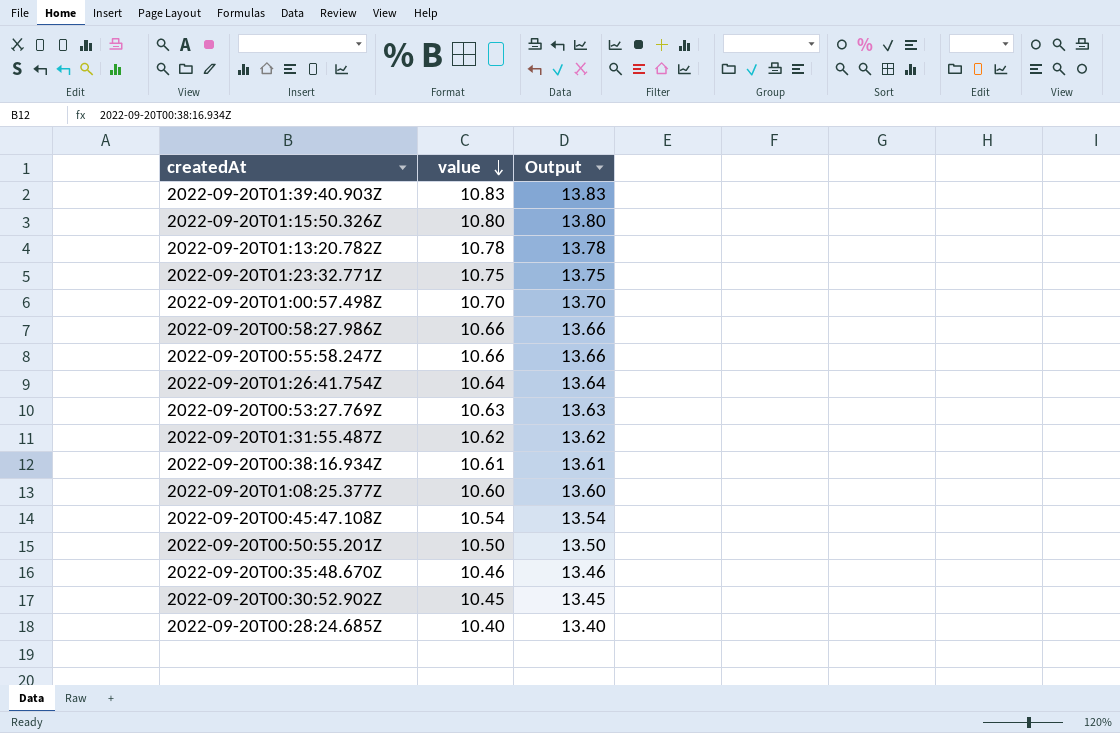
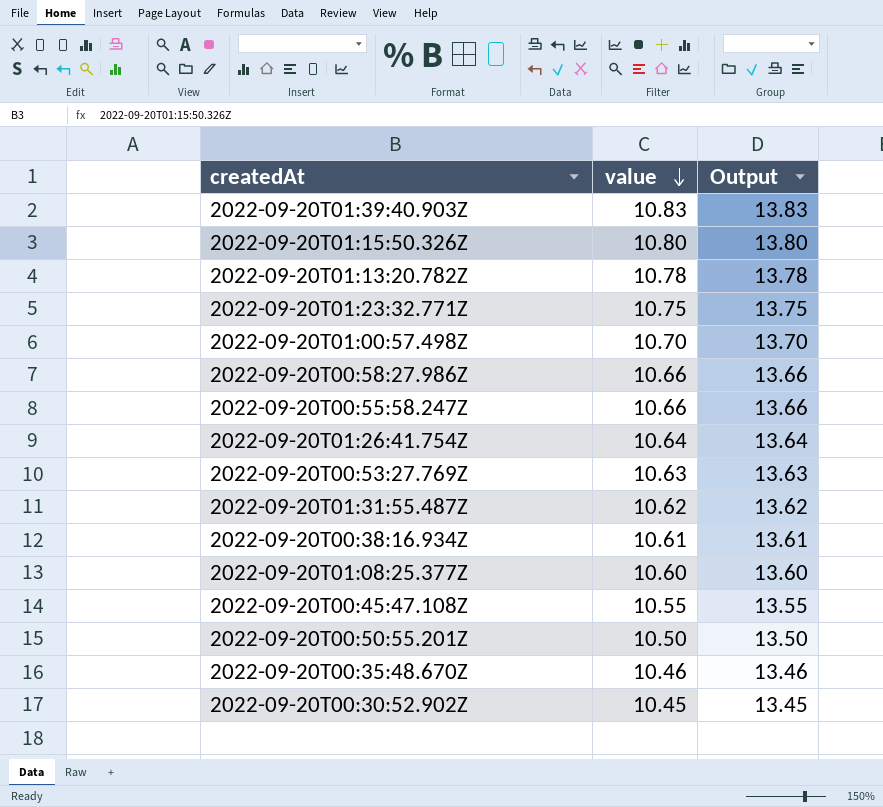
row 2022-09-20T00:28:24.685Z: 10.40 | 13.40 -> none
2022-09-20T00:45:47.108Z | value: 10.54 -> 10.55
2022-09-20T00:45:47.108Z | Output: 13.54 -> 13.55

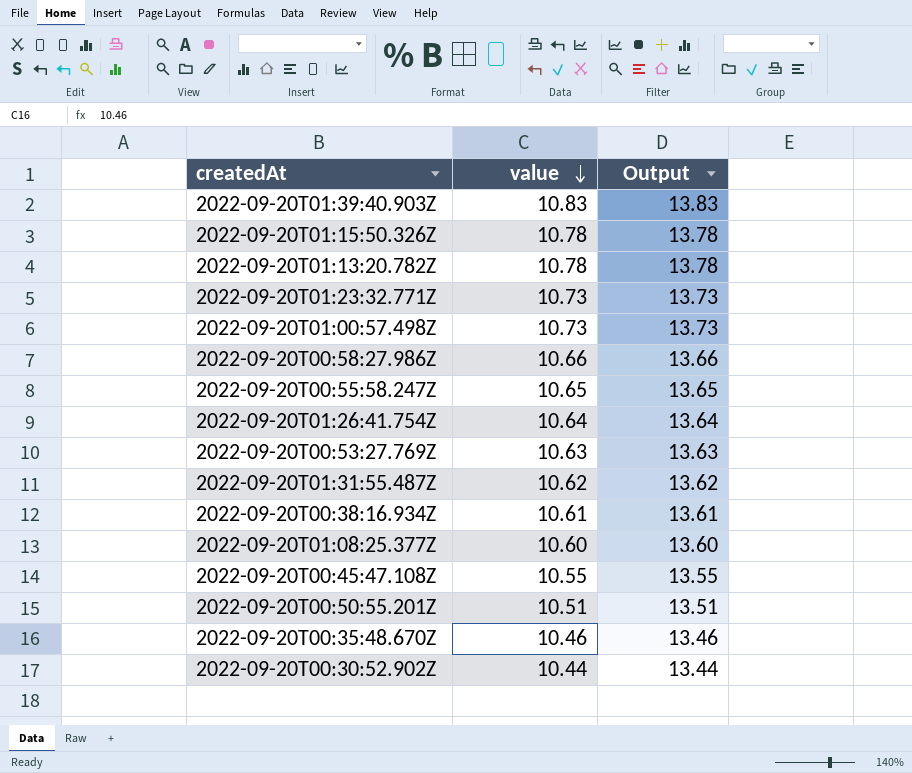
2022-09-20T01:15:50.326Z | value: 10.80 -> 10.78
2022-09-20T01:15:50.326Z | Output: 13.80 -> 13.78
2022-09-20T01:23:32.771Z | value: 10.75 -> 10.73
2022-09-20T01:23:32.771Z | Output: 13.75 -> 13.73
2022-09-20T01:00:57.498Z | value: 10.70 -> 10.73
2022-09-20T01:00:57.498Z | Output: 13.70 -> 13.73
2022-09-20T00:55:58.247Z | value: 10.66 -> 10.65
2022-09-20T00:55:58.247Z | Output: 13.66 -> 13.65
2022-09-20T00:50:55.201Z | value: 10.50 -> 10.51
2022-09-20T00:50:55.201Z | Output: 13.50 -> 13.51
2022-09-20T00:30:52.902Z | value: 10.45 -> 10.44
2022-09-20T00:30:52.902Z | Output: 13.45 -> 13.44

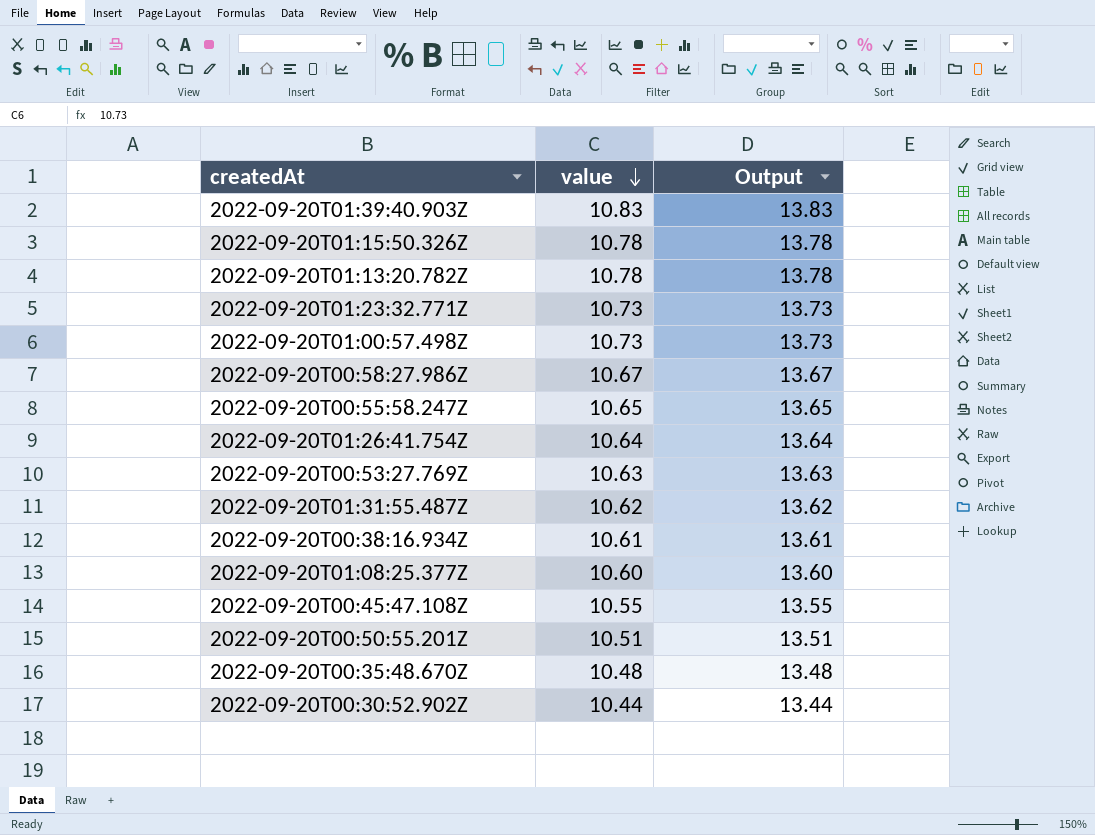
2022-09-20T00:58:27.986Z | value: 10.66 -> 10.67
2022-09-20T00:58:27.986Z | Output: 13.66 -> 13.67
2022-09-20T00:35:48.670Z | value: 10.46 -> 10.48
2022-09-20T00:35:48.670Z | Output: 13.46 -> 13.48

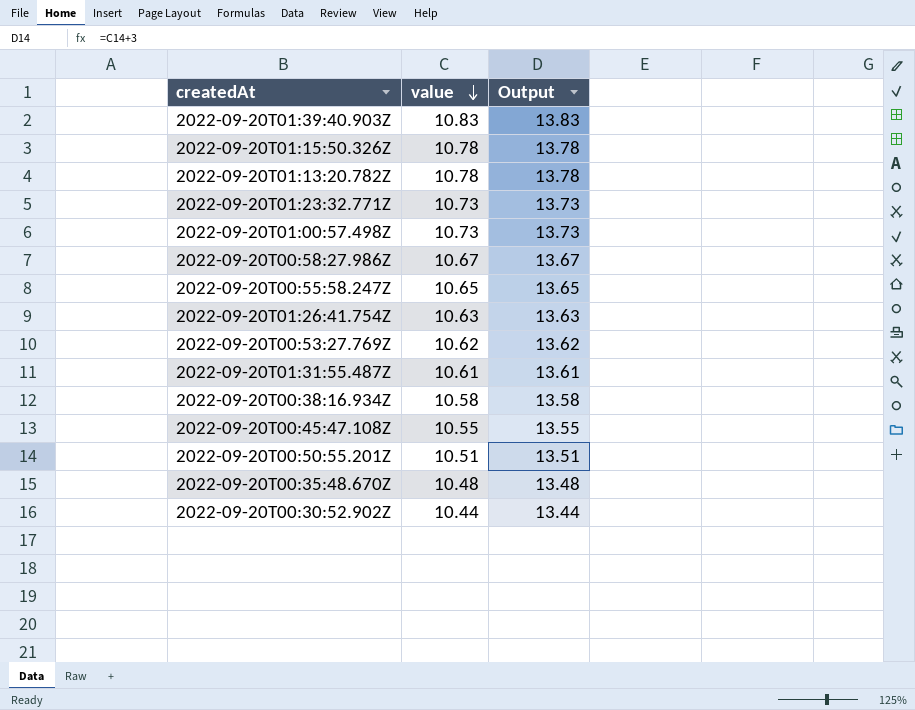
row 2022-09-20T01:08:25.377Z: 10.60 | 13.60 -> none
2022-09-20T01:26:41.754Z | value: 10.64 -> 10.63
2022-09-20T01:26:41.754Z | Output: 13.64 -> 13.63
2022-09-20T00:53:27.769Z | value: 10.63 -> 10.62
2022-09-20T00:53:27.769Z | Output: 13.63 -> 13.62
2022-09-20T01:31:55.487Z | value: 10.62 -> 10.61
2022-09-20T01:31:55.487Z | Output: 13.62 -> 13.61
2022-09-20T00:38:16.934Z | value: 10.61 -> 10.58
2022-09-20T00:38:16.934Z | Output: 13.61 -> 13.58

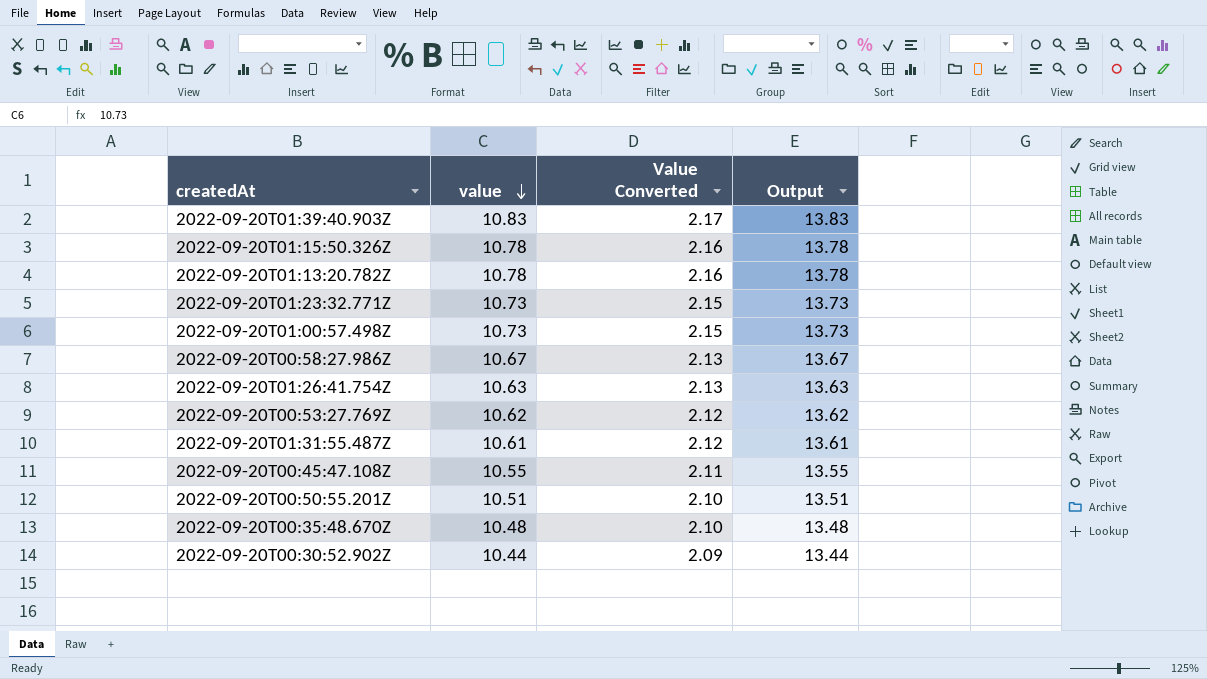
column Value Converted | formula: none -> [value] * 0.2
row 2022-09-20T00:55:58.247Z: 10.65 | 13.65 -> none
row 2022-09-20T00:38:16.934Z: 10.58 | 13.58 -> none

